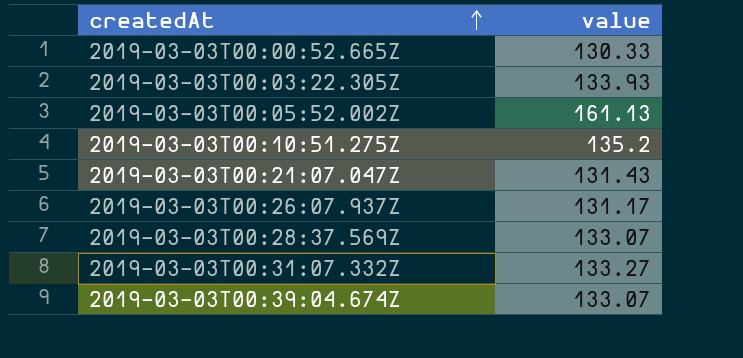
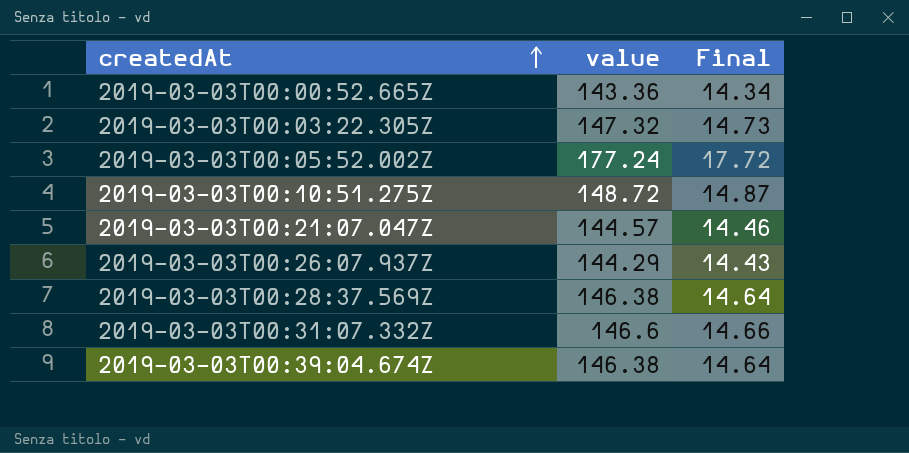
column Final | formula: none -> [value] * 0.1
2019-03-03T00:00:52.665Z | value: 130.33 -> 143.36
2019-03-03T00:03:22.305Z | value: 133.93 -> 147.32
2019-03-03T00:05:52.002Z | value: 161.13 -> 177.24
2019-03-03T00:10:51.275Z | value: 135.2 -> 148.72
2019-03-03T00:21:07.047Z | value: 131.43 -> 144.57
2019-03-03T00:26:07.937Z | value: 131.17 -> 144.29
2019-03-03T00:28:37.569Z | value: 133.07 -> 146.38
2019-03-03T00:31:07.332Z | value: 133.27 -> 146.6
2019-03-03T00:39:04.674Z | value: 133.07 -> 146.38

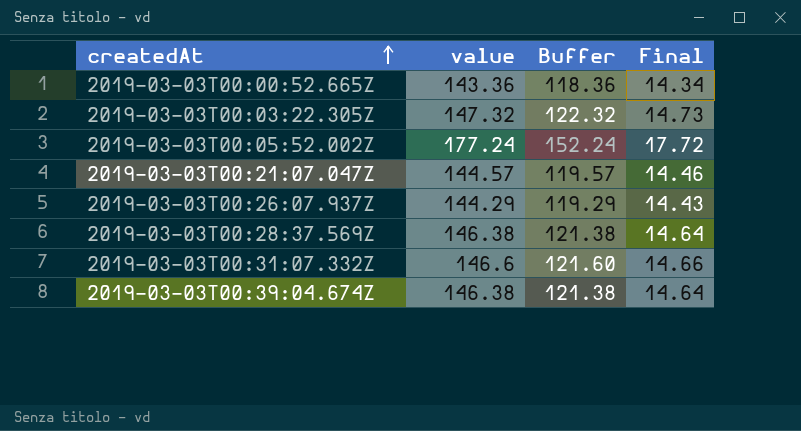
column Buffer | formula: none -> [value] - 25
row 2019-03-03T00:10:51.275Z: 148.72 | 14.87 -> none

